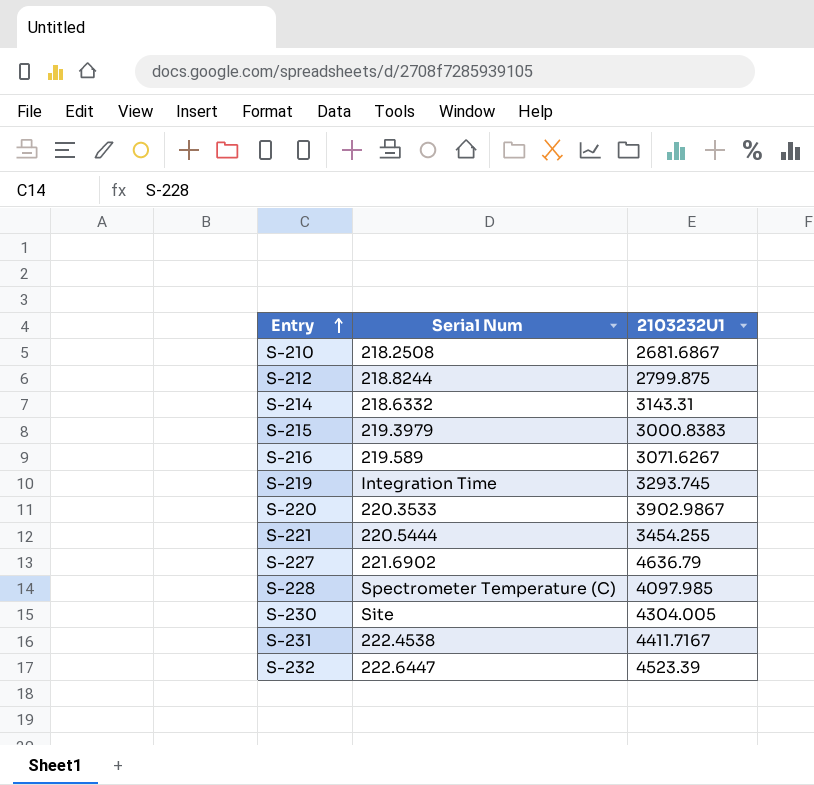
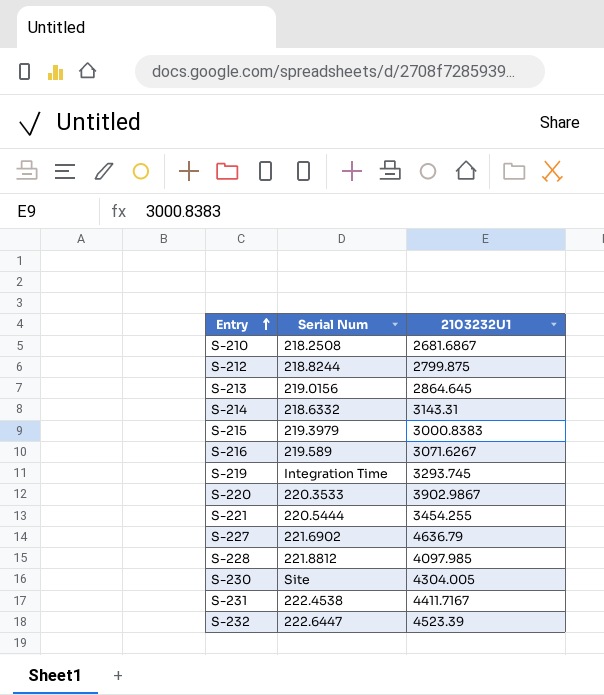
row S-213: none -> 219.0156 | 2864.645
S-228 | Serial Num: Spectrometer Temperature (C) -> 221.8812

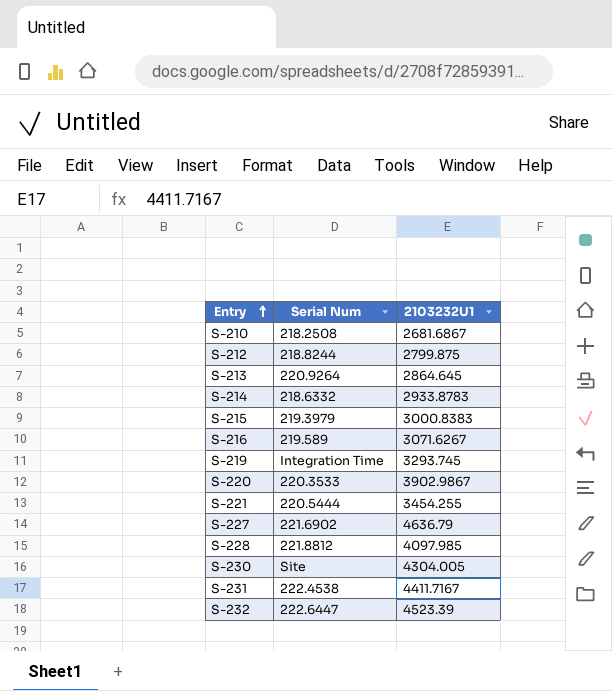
S-213 | Serial Num: 219.0156 -> 220.9264
S-214 | 2103232U1: 3143.31 -> 2933.8783

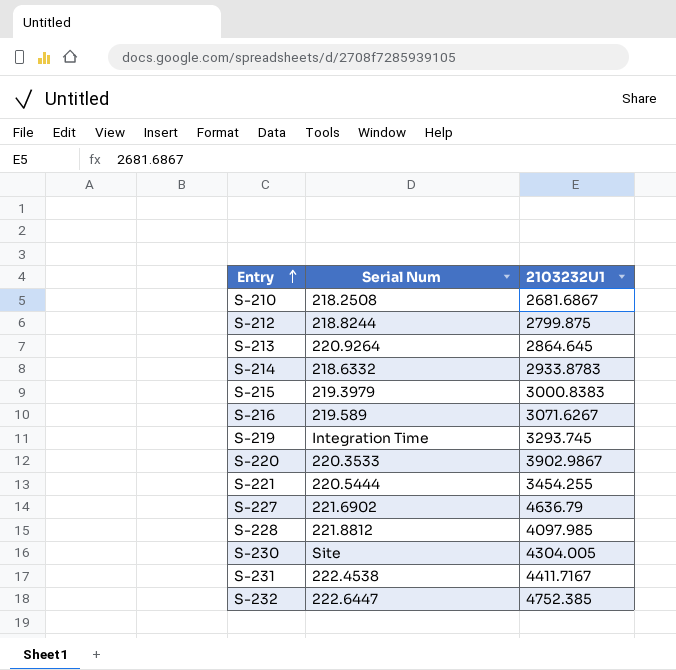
S-232 | 2103232U1: 4523.39 -> 4752.385

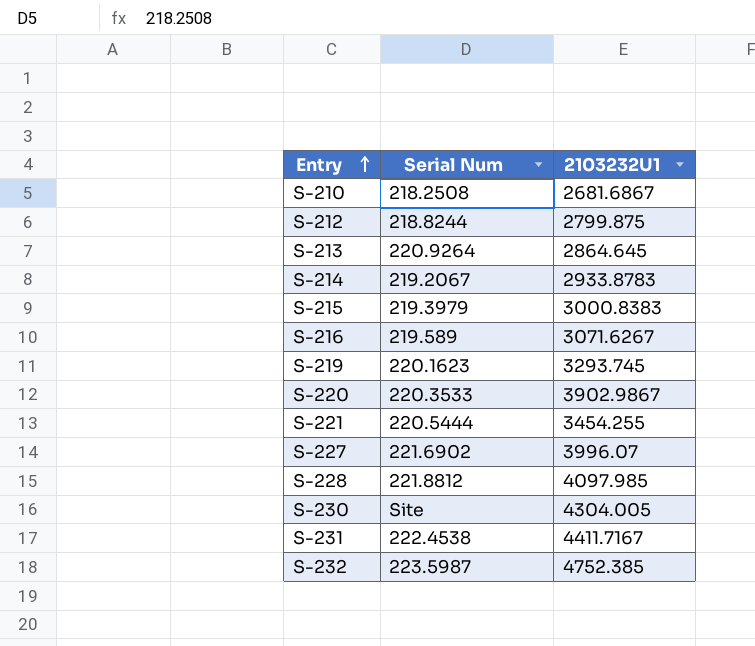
S-214 | Serial Num: 218.6332 -> 219.2067
S-219 | Serial Num: Integration Time -> 220.1623
S-227 | 2103232U1: 4636.79 -> 3996.07
S-232 | Serial Num: 222.6447 -> 223.5987

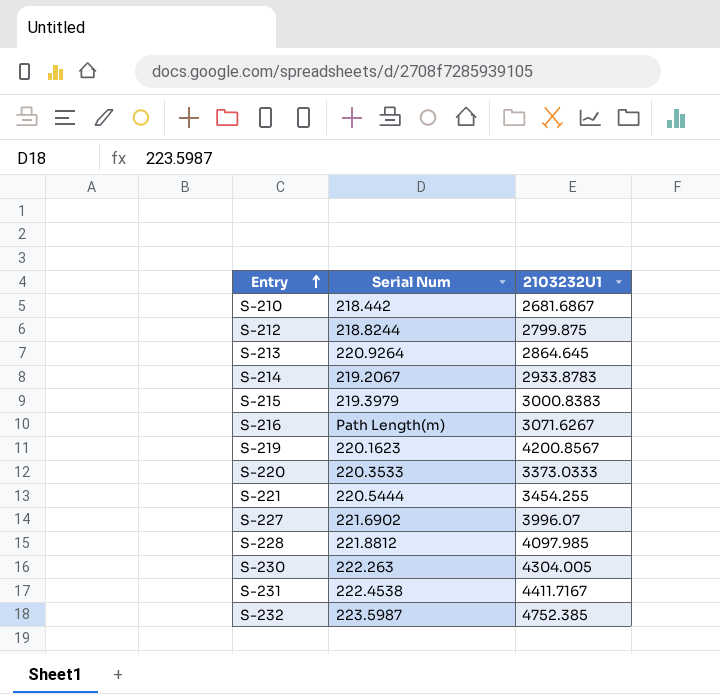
S-210 | Serial Num: 218.2508 -> 218.442
S-216 | Serial Num: 219.589 -> Path Length(m)
S-219 | 2103232U1: 3293.745 -> 4200.8567
S-220 | 2103232U1: 3902.9867 -> 3373.0333
S-230 | Serial Num: Site -> 222.263

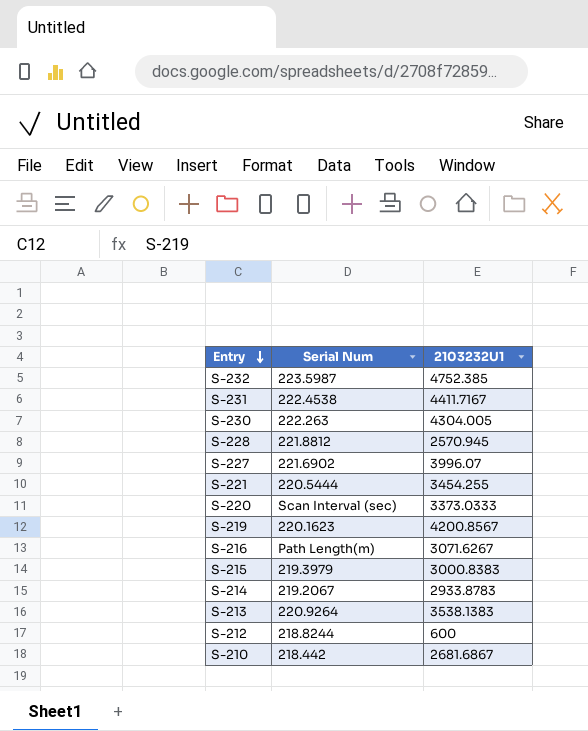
row order: Entry ascending -> Entry descending
S-228 | 2103232U1: 4097.985 -> 2570.945
S-220 | Serial Num: 220.3533 -> Scan Interval (sec)
S-213 | 2103232U1: 2864.645 -> 3538.1383
S-212 | 2103232U1: 2799.875 -> 600

